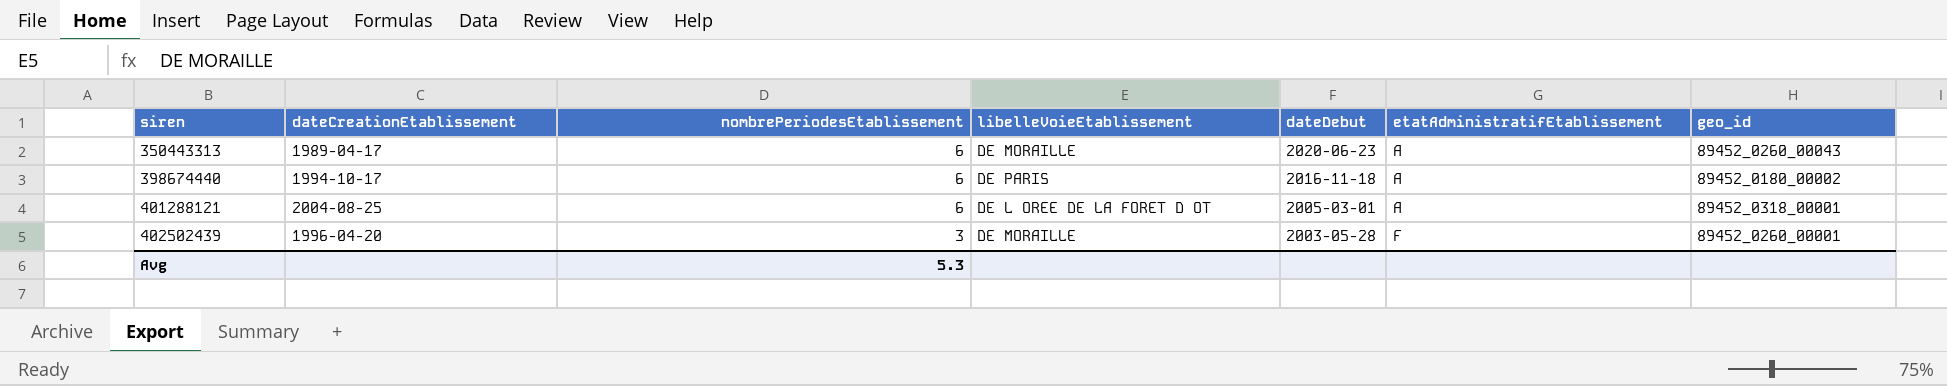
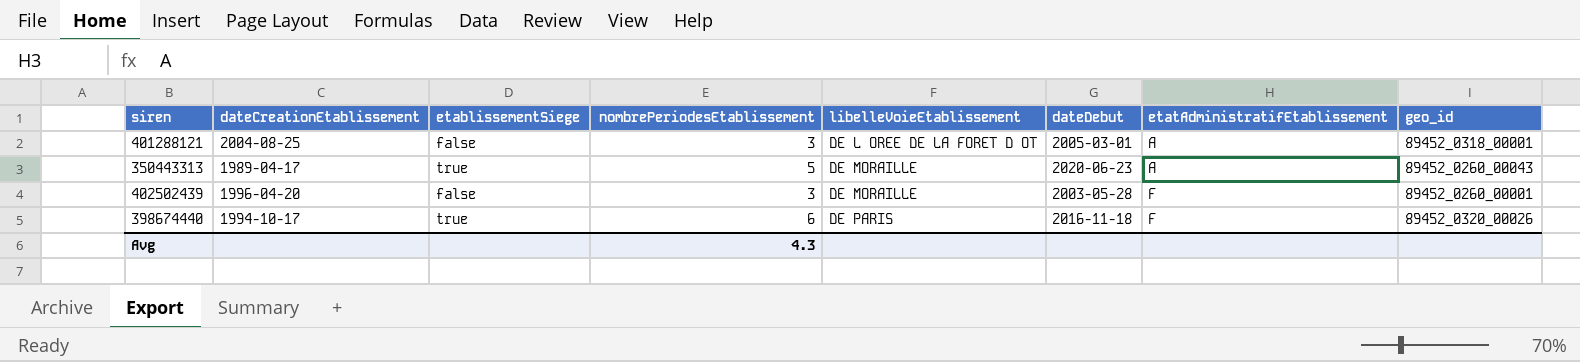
row order: siren ascending -> libelleVoieEtablissement ascending
column etablissementSiege | position: none -> 3
401288121 | nombrePeriodesEtablissement: 6 -> 3
350443313 | nombrePeriodesEtablissement: 6 -> 5
398674440 | etatAdministratifEtablissement: A -> F
398674440 | geo_id: 89452_0180_00002 -> 89452_0320_00026
Avg | nombrePeriodesEtablissement: 5.3 -> 4.3

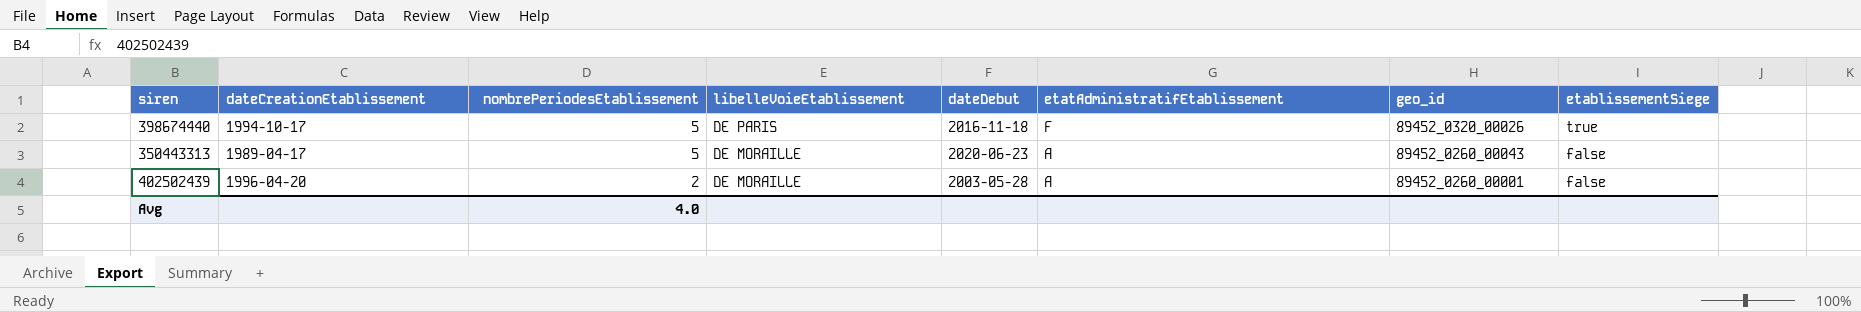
row order: libelleVoieEtablissement ascending -> nombrePeriodesEtablissement descending
column etablissementSiege | position: 3 -> 8
row 401288121: 2004-08-25 | false | 3 | DE L OREE DE LA FORET D OT | 2005-03-01 | A | 89452_0318_00001 -> none
398674440 | nombrePeriodesEtablissement: 6 -> 5
350443313 | etablissementSiege: true -> false
402502439 | nombrePeriodesEtablissement: 3 -> 2
402502439 | etatAdministratifEtablissement: F -> A
Avg | nombrePeriodesEtablissement: 4.3 -> 4.0

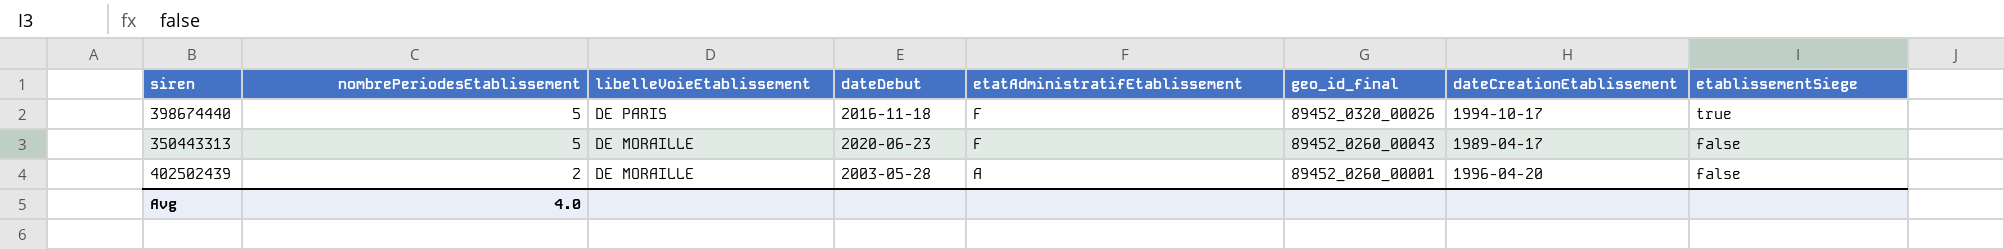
column name: geo_id -> geo_id_final
column dateCreationEtablissement | position: 2 -> 7
350443313 | etatAdministratifEtablissement: A -> F

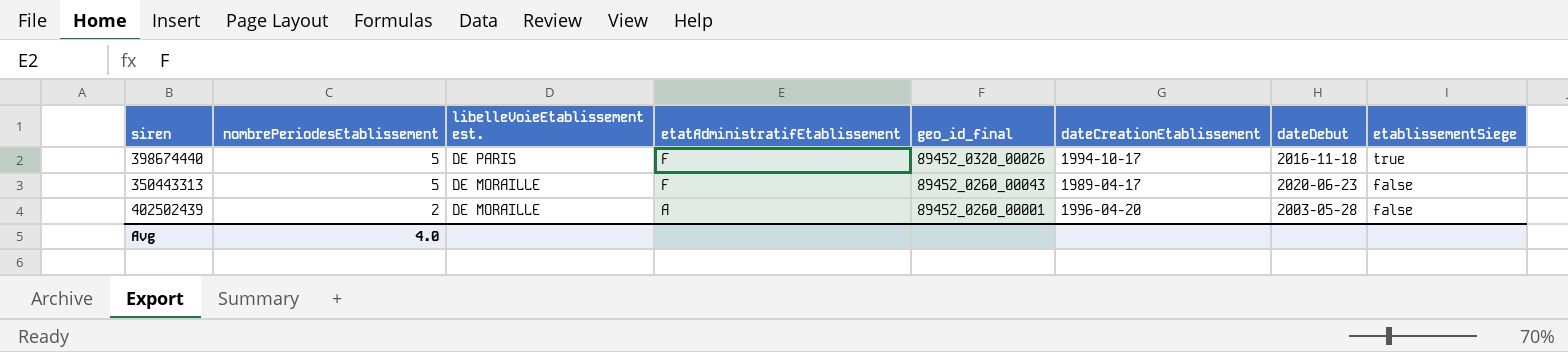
column name: libelleVoieEtablissement -> libelleVoieEtablissement est.
column dateDebut | position: 4 -> 7

